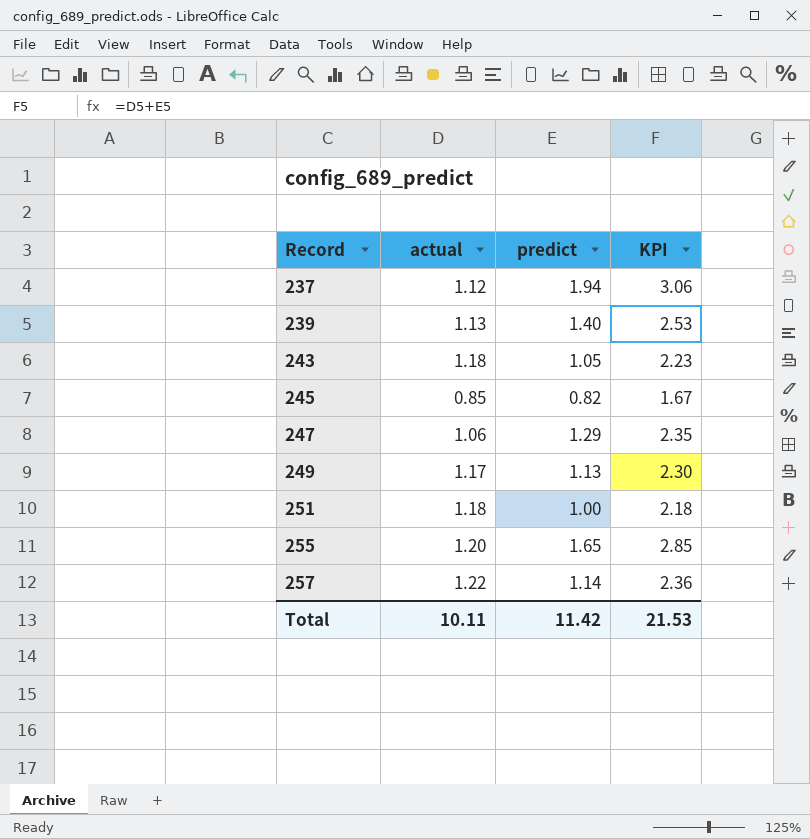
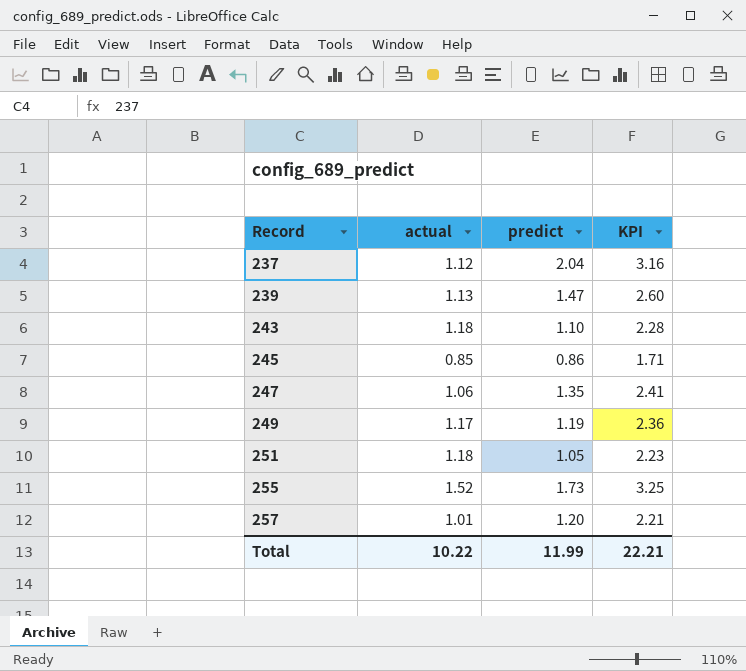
237 | predict: 1.94 -> 2.04
237 | KPI: 3.06 -> 3.16
239 | predict: 1.40 -> 1.47
239 | KPI: 2.53 -> 2.60
243 | predict: 1.05 -> 1.10
243 | KPI: 2.23 -> 2.28
245 | predict: 0.82 -> 0.86
245 | KPI: 1.67 -> 1.71
247 | predict: 1.29 -> 1.35
247 | KPI: 2.35 -> 2.41
249 | predict: 1.13 -> 1.19
249 | KPI: 2.30 -> 2.36
251 | predict: 1.00 -> 1.05
251 | KPI: 2.18 -> 2.23
255 | actual: 1.20 -> 1.52
255 | predict: 1.65 -> 1.73
255 | KPI: 2.85 -> 3.25
257 | actual: 1.22 -> 1.01
257 | predict: 1.14 -> 1.20
257 | KPI: 2.36 -> 2.21
Total | actual: 10.11 -> 10.22
Total | predict: 11.42 -> 11.99
Total | KPI: 21.53 -> 22.21

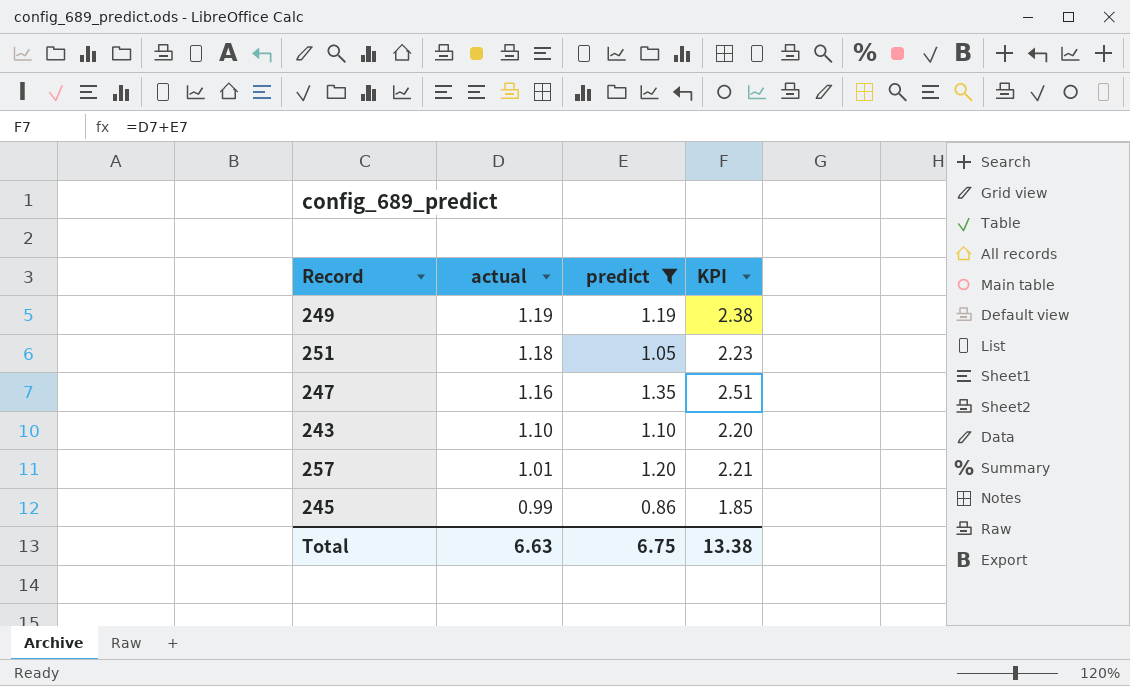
filter: none -> predict <= 1.35
row order: Record ascending -> actual descending
249 | actual: 1.17 -> 1.19
249 | KPI: 2.36 -> 2.38
247 | actual: 1.06 -> 1.16
247 | KPI: 2.41 -> 2.51
243 | actual: 1.18 -> 1.10
243 | KPI: 2.28 -> 2.20
245 | actual: 0.85 -> 0.99
245 | KPI: 1.71 -> 1.85
Total | actual: 10.22 -> 6.63
Total | predict: 11.99 -> 6.75
Total | KPI: 22.21 -> 13.38

